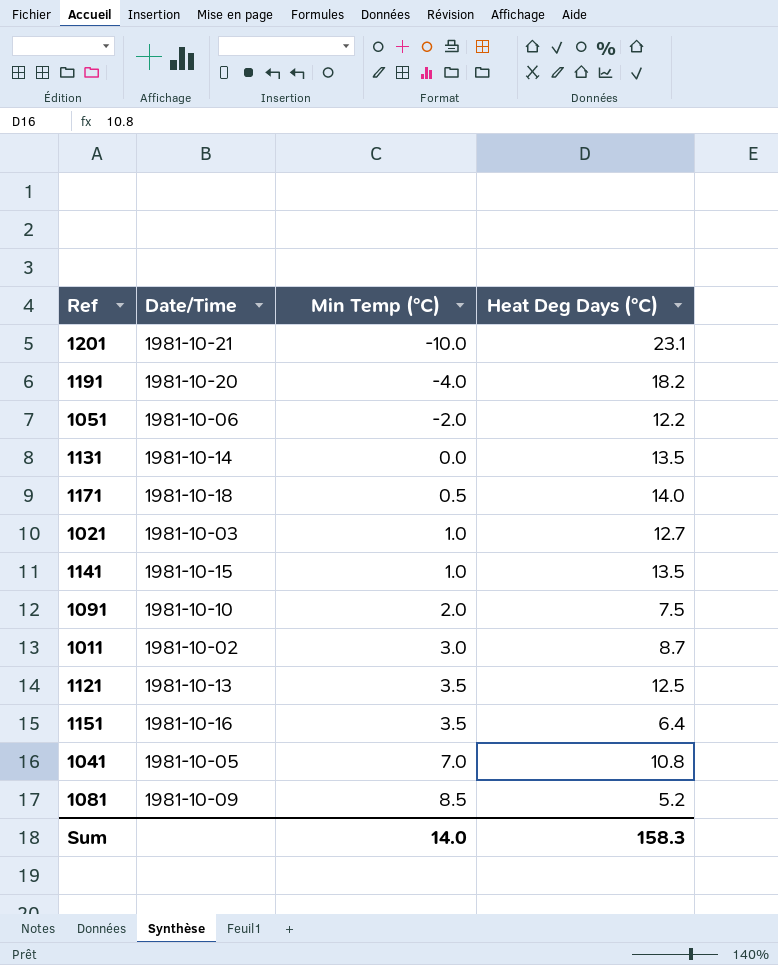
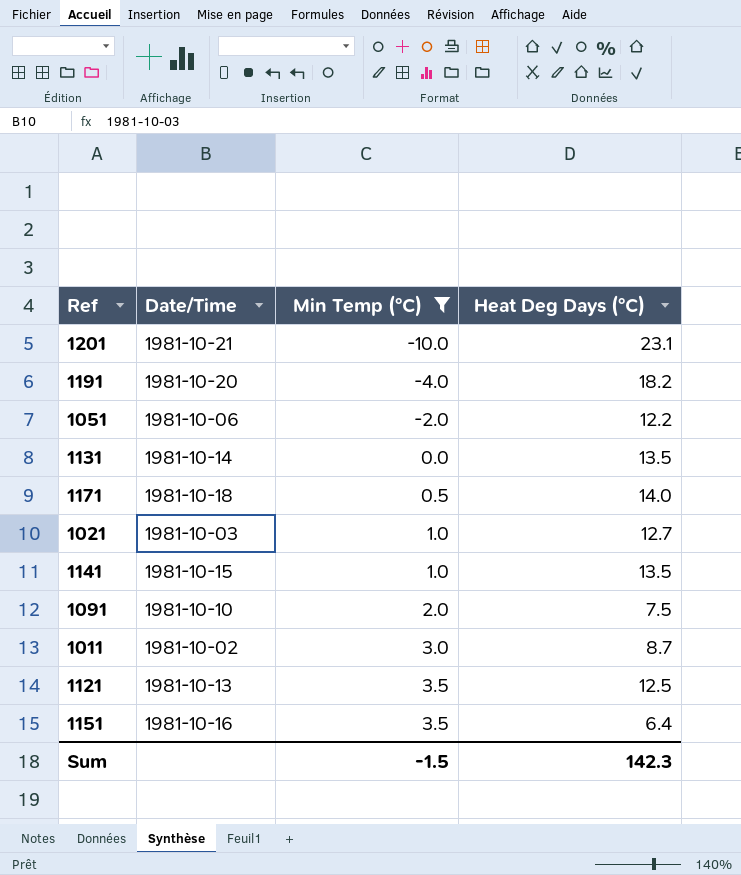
filter: none -> Min Temp (°C) <= 3.5
Sum | Min Temp (°C): 14.0 -> -1.5
Sum | Heat Deg Days (°C): 158.3 -> 142.3

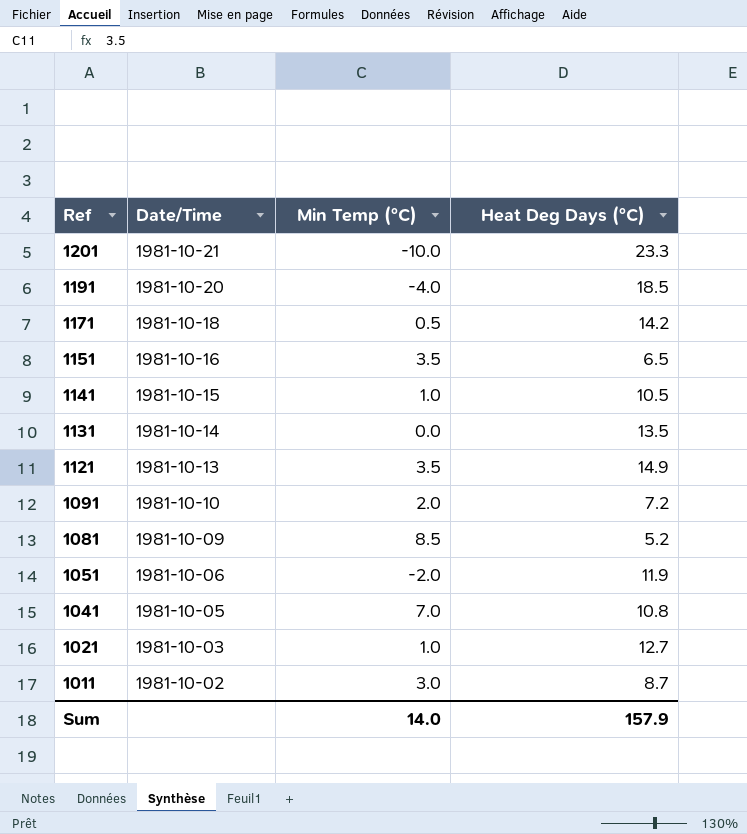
filter: Min Temp (°C) <= 3.5 -> none
row order: Min Temp (°C) ascending -> Ref descending
1201 | Heat Deg Days (°C): 23.1 -> 23.3
1191 | Heat Deg Days (°C): 18.2 -> 18.5
1171 | Heat Deg Days (°C): 14.0 -> 14.2
1151 | Heat Deg Days (°C): 6.4 -> 6.5
1141 | Heat Deg Days (°C): 13.5 -> 10.5
1121 | Heat Deg Days (°C): 12.5 -> 14.9
1091 | Heat Deg Days (°C): 7.5 -> 7.2
1051 | Heat Deg Days (°C): 12.2 -> 11.9
Sum | Min Temp (°C): -1.5 -> 14.0
Sum | Heat Deg Days (°C): 142.3 -> 157.9

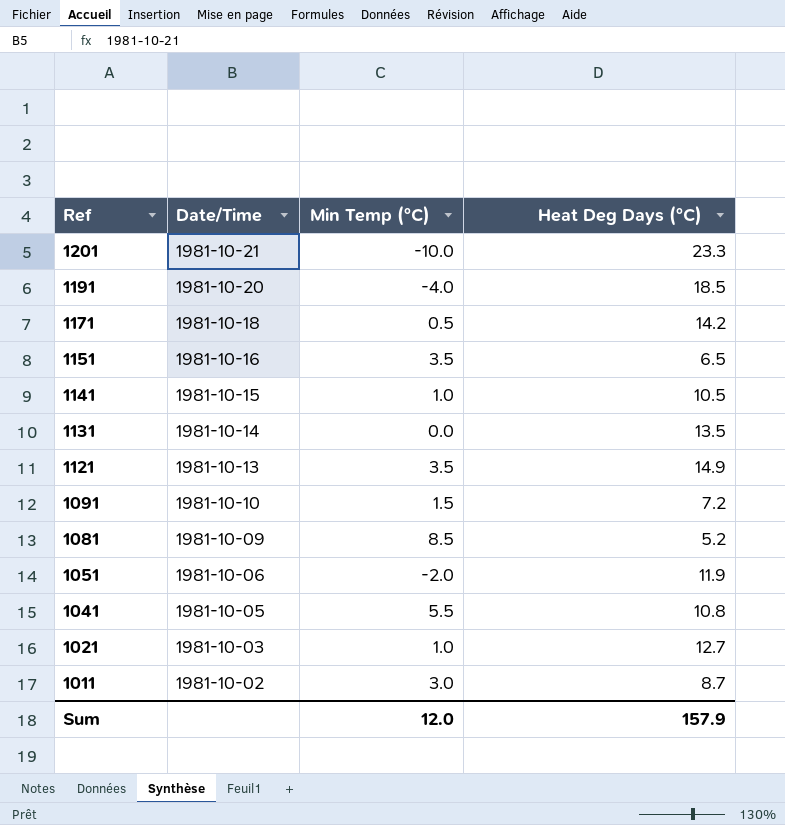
1091 | Min Temp (°C): 2.0 -> 1.5
1041 | Min Temp (°C): 7.0 -> 5.5
Sum | Min Temp (°C): 14.0 -> 12.0

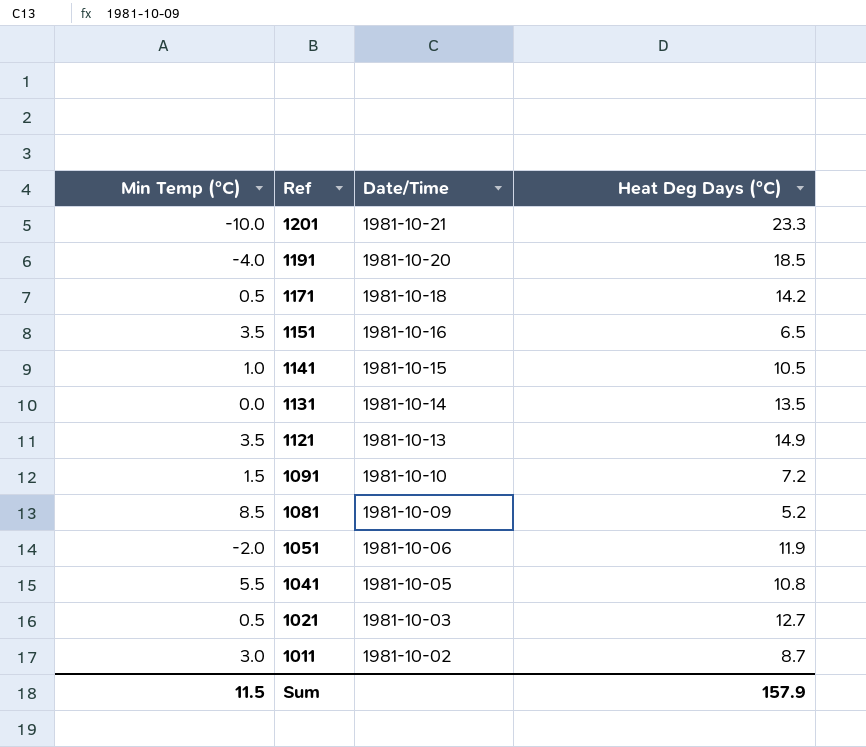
column Min Temp (°C) | position: 3 -> 1
1021 | Min Temp (°C): 1.0 -> 0.5
Sum | Min Temp (°C): 12.0 -> 11.5

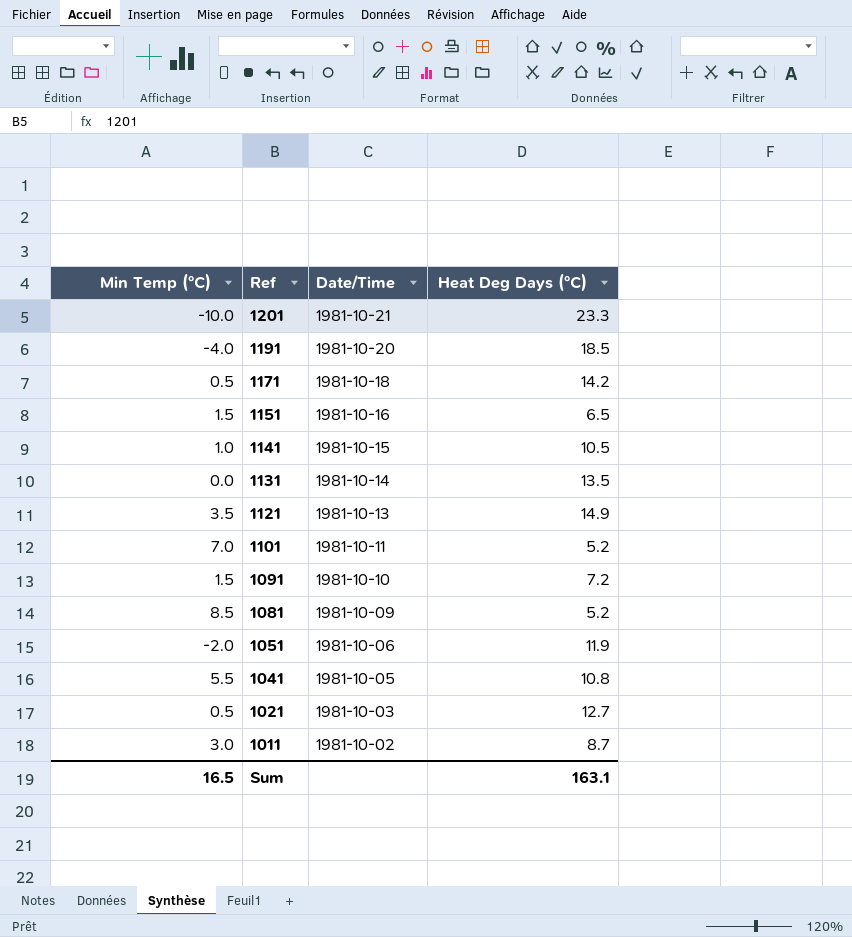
1151 | Min Temp (°C): 3.5 -> 1.5
row 1101: none -> 7.0 | 1981-10-11 | 5.2
Sum | Min Temp (°C): 11.5 -> 16.5
Sum | Heat Deg Days (°C): 157.9 -> 163.1

